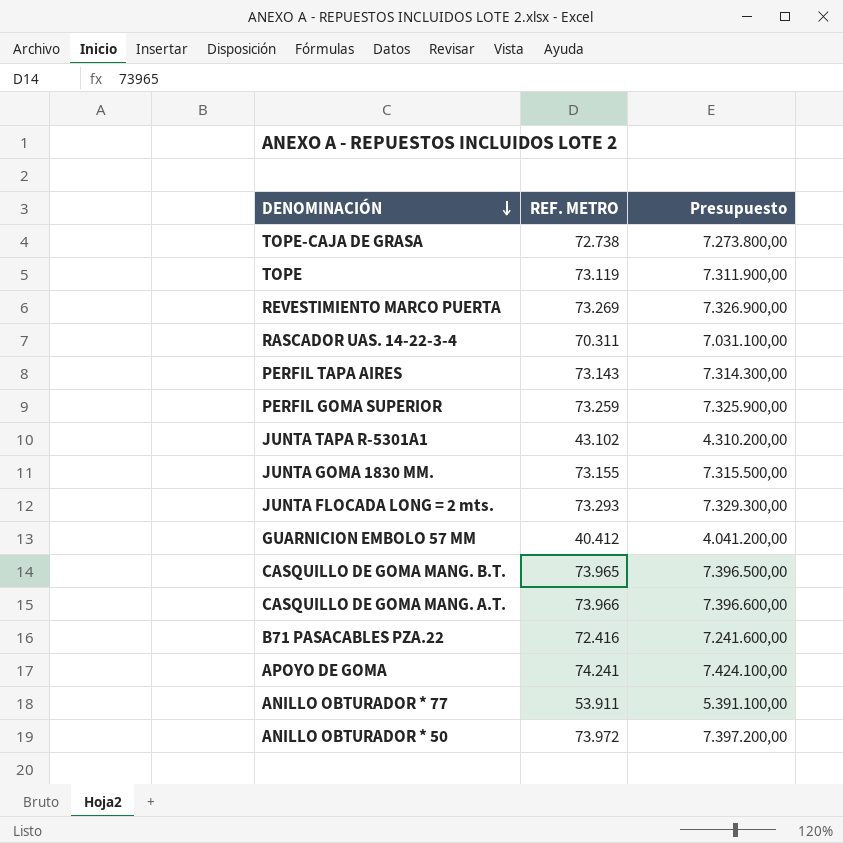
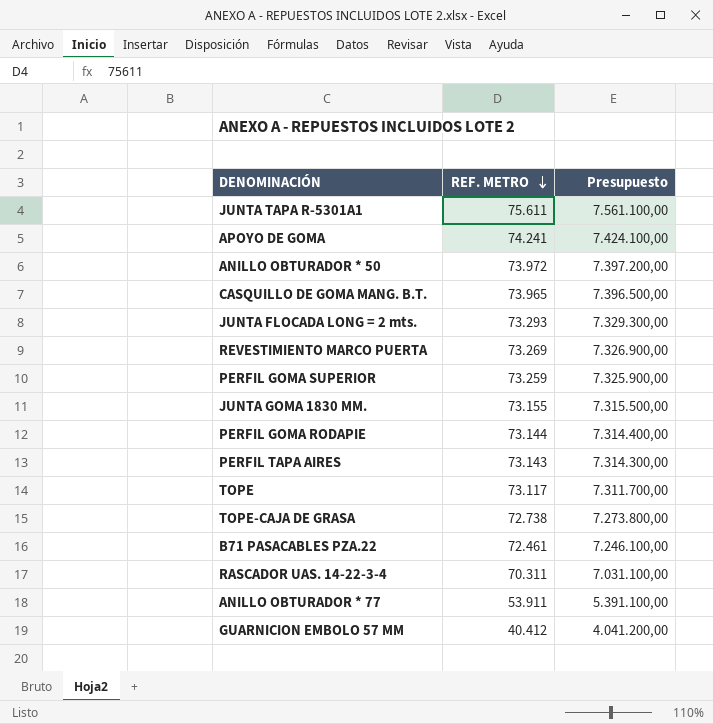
row order: DENOMINACIÓN descending -> REF. METRO descending
row CASQUILLO DE GOMA MANG. A.T.: 73.966 | 7.396.600,00 -> none
JUNTA TAPA R-5301A1 | REF. METRO: 43.102 -> 75.611
JUNTA TAPA R-5301A1 | Presupuesto: 4.310.200,00 -> 7.561.100,00
row PERFIL GOMA RODAPIE: none -> 73.144 | 7.314.400,00
TOPE | REF. METRO: 73.119 -> 73.117
TOPE | Presupuesto: 7.311.900,00 -> 7.311.700,00
B71 PASACABLES PZA.22 | REF. METRO: 72.416 -> 72.461
B71 PASACABLES PZA.22 | Presupuesto: 7.241.600,00 -> 7.246.100,00

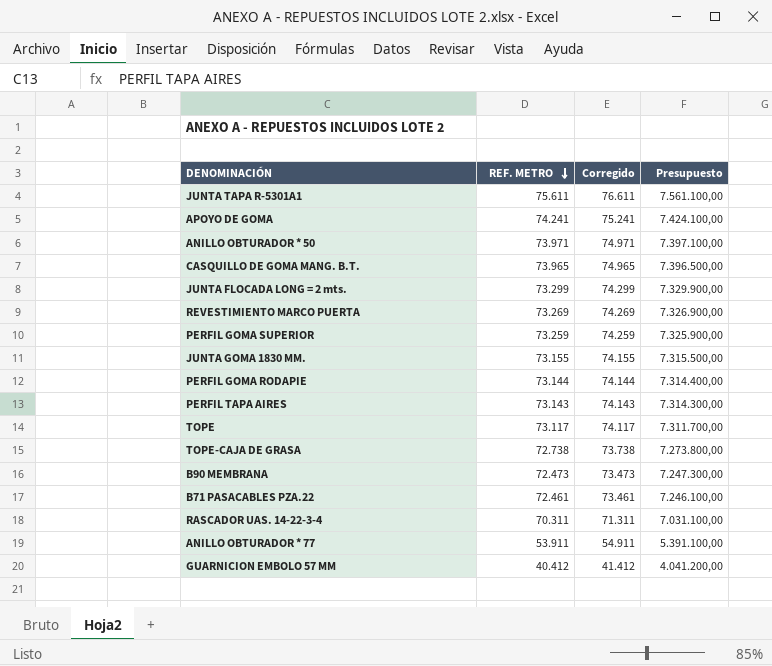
column Corregido | formula: none -> [REF. METRO] + 1000
ANILLO OBTURADOR * 50 | REF. METRO: 73.972 -> 73.971
ANILLO OBTURADOR * 50 | Presupuesto: 7.397.200,00 -> 7.397.100,00
JUNTA FLOCADA LONG = 2 mts. | REF. METRO: 73.293 -> 73.299
JUNTA FLOCADA LONG = 2 mts. | Presupuesto: 7.329.300,00 -> 7.329.900,00
row B90 MEMBRANA: none -> 72.473 | 73.473 | 7.247.300,00

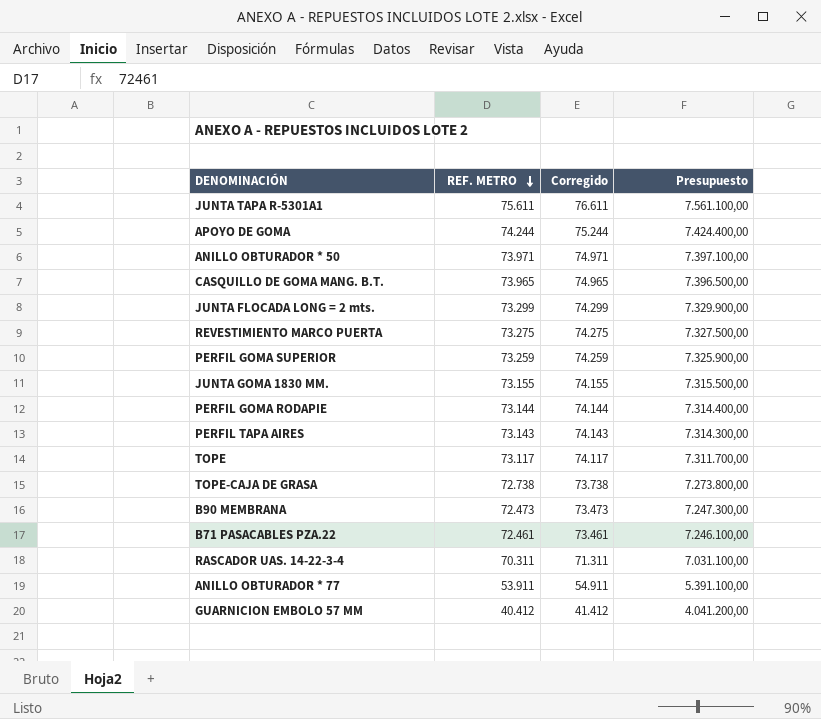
APOYO DE GOMA | REF. METRO: 74.241 -> 74.244
APOYO DE GOMA | Corregido: 75.241 -> 75.244
APOYO DE GOMA | Presupuesto: 7.424.100,00 -> 7.424.400,00
REVESTIMIENTO MARCO PUERTA | REF. METRO: 73.269 -> 73.275
REVESTIMIENTO MARCO PUERTA | Corregido: 74.269 -> 74.275
REVESTIMIENTO MARCO PUERTA | Presupuesto: 7.326.900,00 -> 7.327.500,00

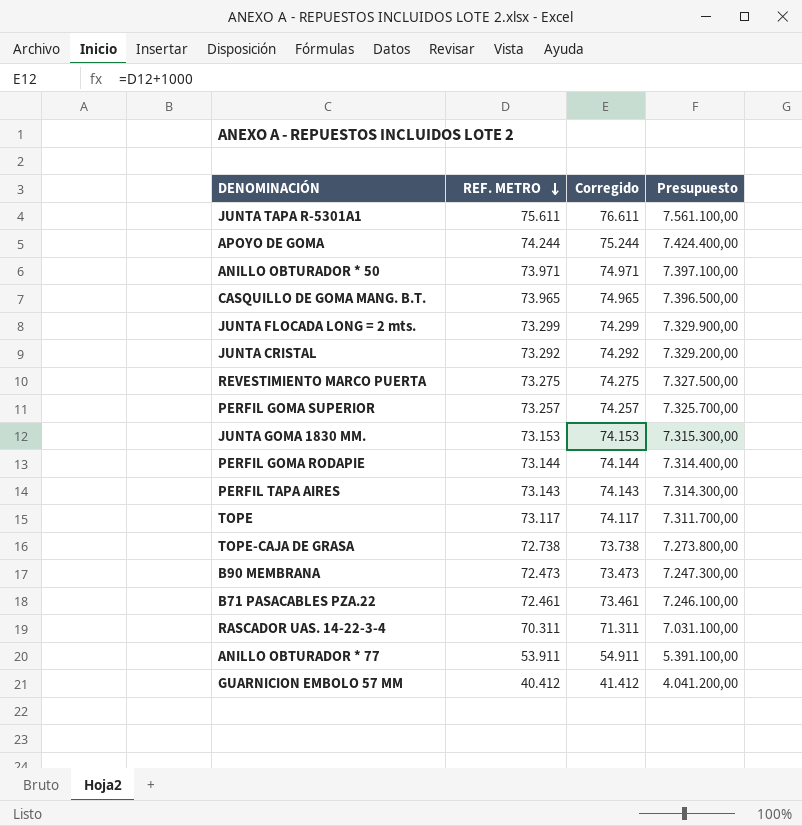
row JUNTA CRISTAL: none -> 73.292 | 74.292 | 7.329.200,00
PERFIL GOMA SUPERIOR | REF. METRO: 73.259 -> 73.257
PERFIL GOMA SUPERIOR | Corregido: 74.259 -> 74.257
PERFIL GOMA SUPERIOR | Presupuesto: 7.325.900,00 -> 7.325.700,00
JUNTA GOMA 1830 MM. | REF. METRO: 73.155 -> 73.153
JUNTA GOMA 1830 MM. | Corregido: 74.155 -> 74.153
JUNTA GOMA 1830 MM. | Presupuesto: 7.315.500,00 -> 7.315.300,00

